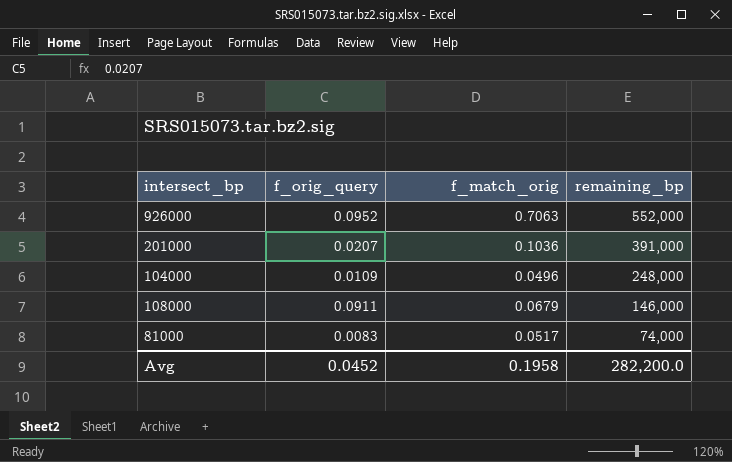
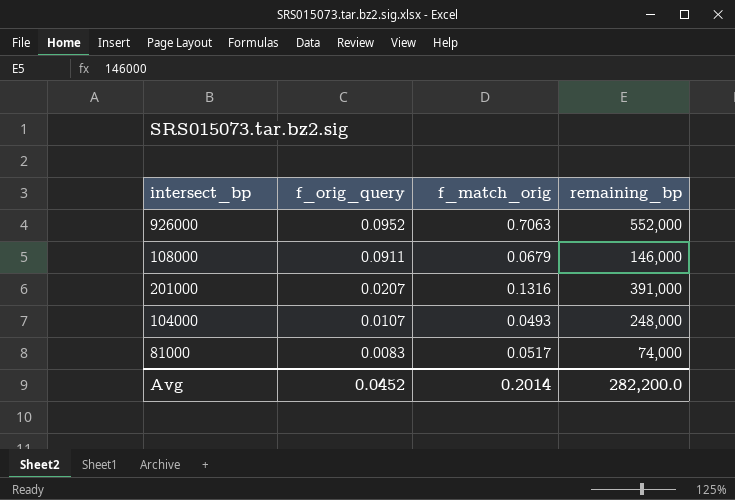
row order: remaining_bp descending -> f_orig_query descending
201000 | f_match_orig: 0.1036 -> 0.1316
104000 | f_orig_query: 0.0109 -> 0.0107
104000 | f_match_orig: 0.0496 -> 0.0493
Avg | f_match_orig: 0.1958 -> 0.2014

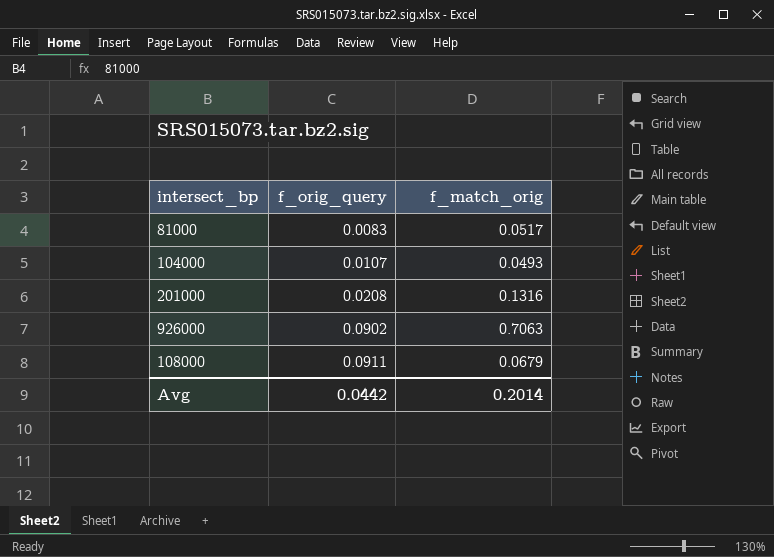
row order: f_orig_query descending -> f_orig_query ascending
column remaining_bp | position: 4 -> none
201000 | f_orig_query: 0.0207 -> 0.0208
926000 | f_orig_query: 0.0952 -> 0.0902
Avg | f_orig_query: 0.0452 -> 0.0442

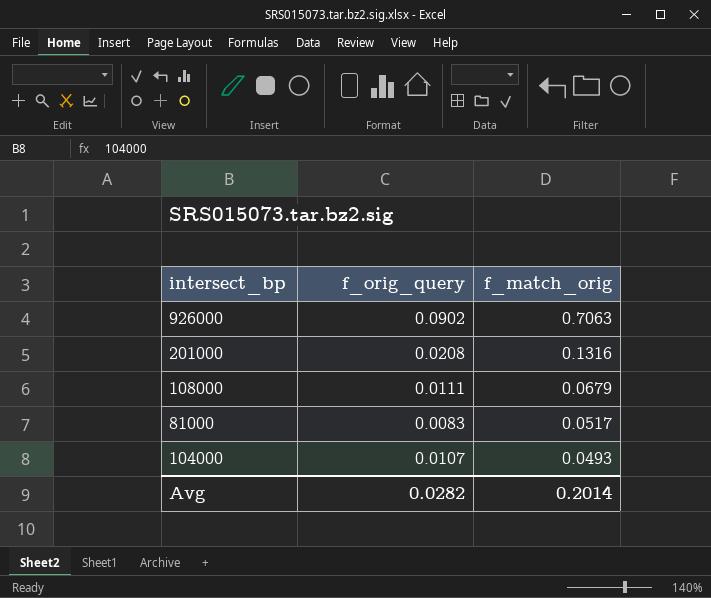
row order: f_orig_query ascending -> f_match_orig descending
108000 | f_orig_query: 0.0911 -> 0.0111
Avg | f_orig_query: 0.0442 -> 0.0282

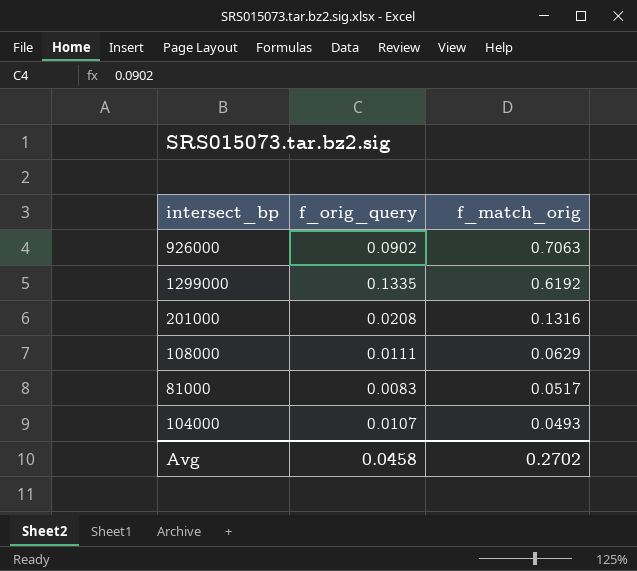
row 1299000: none -> 0.1335 | 0.6192
108000 | f_match_orig: 0.0679 -> 0.0629
Avg | f_orig_query: 0.0282 -> 0.0458
Avg | f_match_orig: 0.2014 -> 0.2702

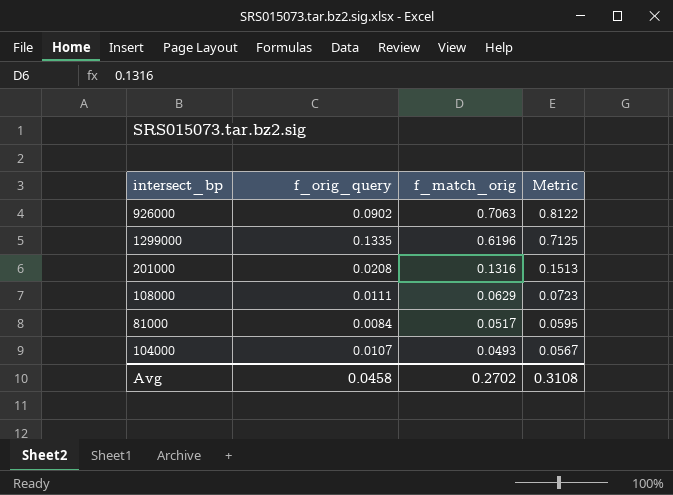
column Metric | formula: none -> [f_match_orig] * 1.15
1299000 | f_match_orig: 0.6192 -> 0.6196
81000 | f_orig_query: 0.0083 -> 0.0084

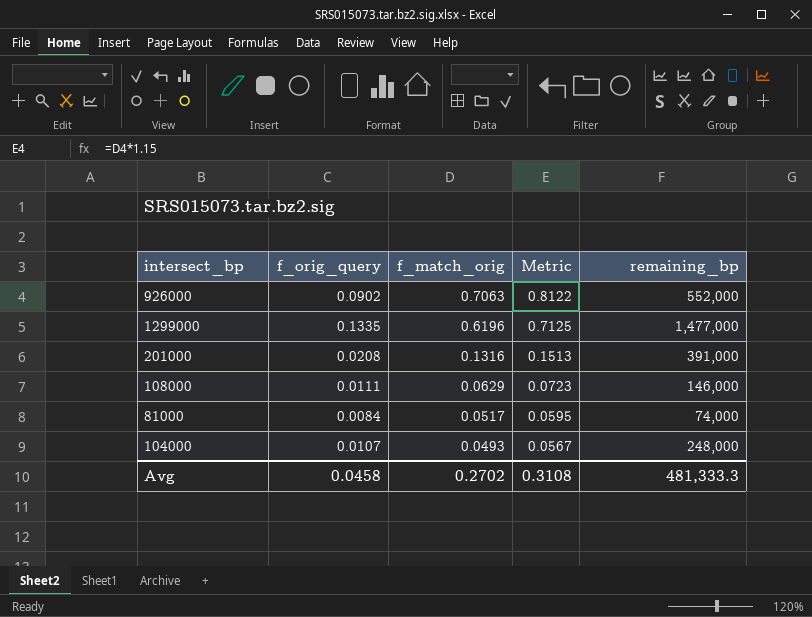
column remaining_bp | position: none -> 5

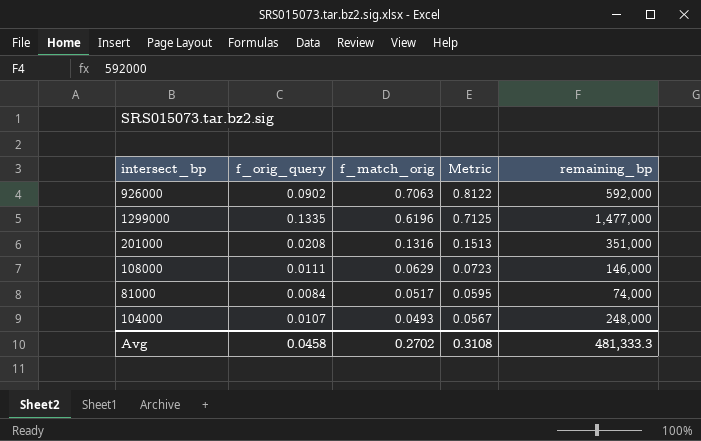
926000 | remaining_bp: 552,000 -> 592,000
201000 | remaining_bp: 391,000 -> 351,000

